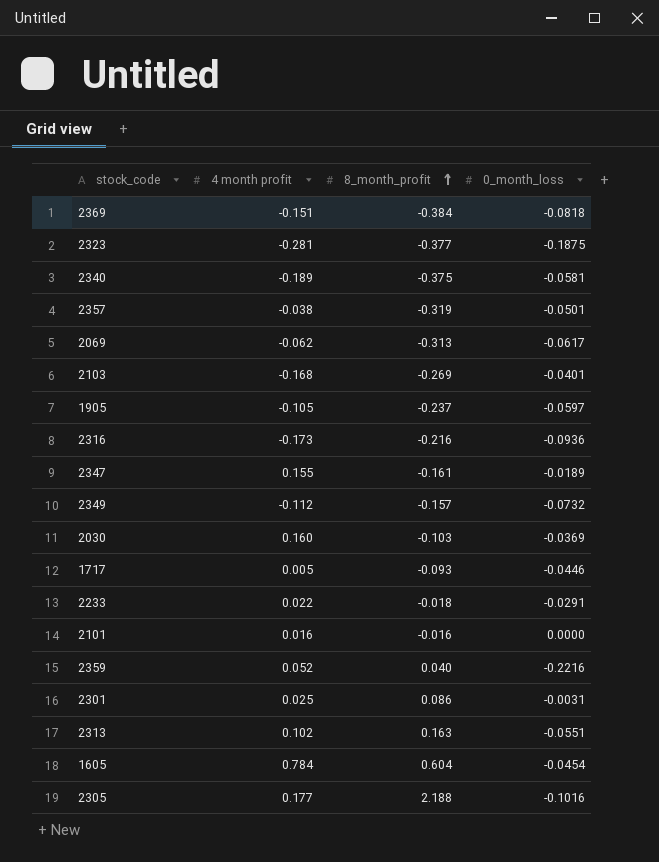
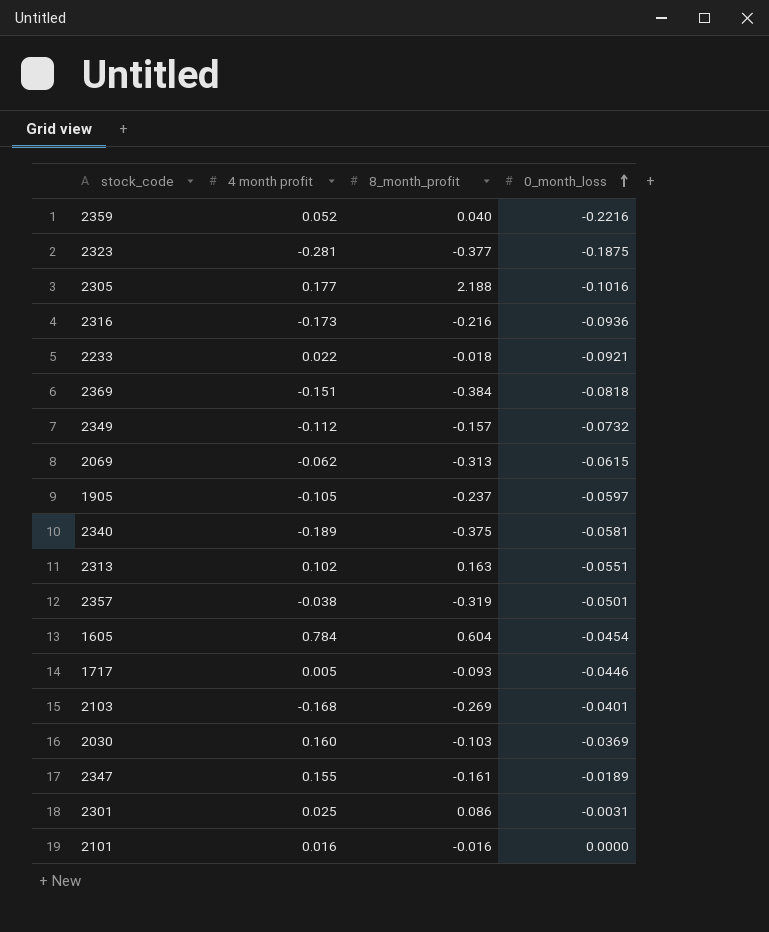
row order: 8_month_profit ascending -> 0_month_loss ascending
2233 | 0_month_loss: -0.0291 -> -0.0921
2069 | 0_month_loss: -0.0617 -> -0.0615

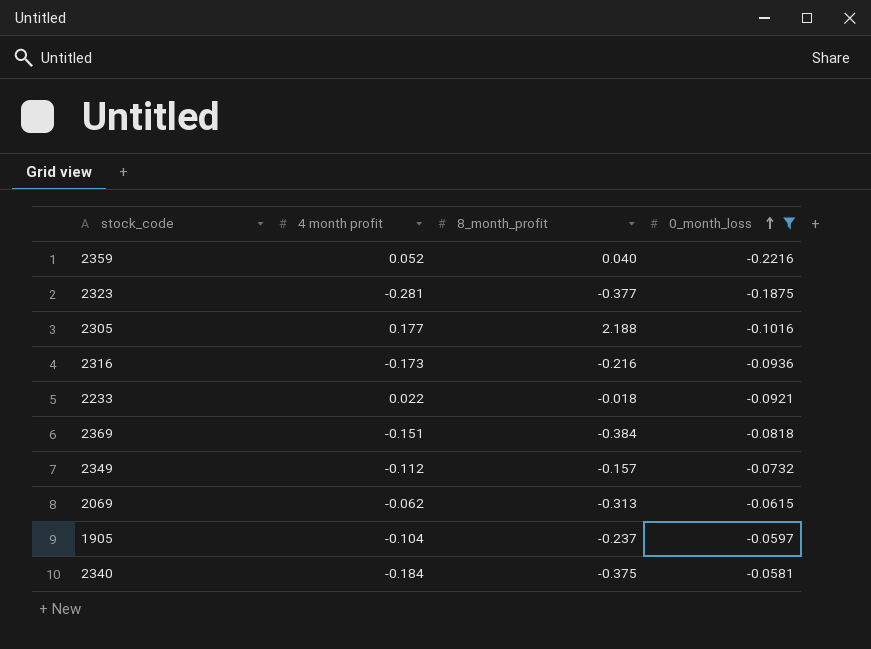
filter: none -> 0_month_loss <= -0.0581
1905 | 4 month profit: -0.105 -> -0.104
2340 | 4 month profit: -0.189 -> -0.184

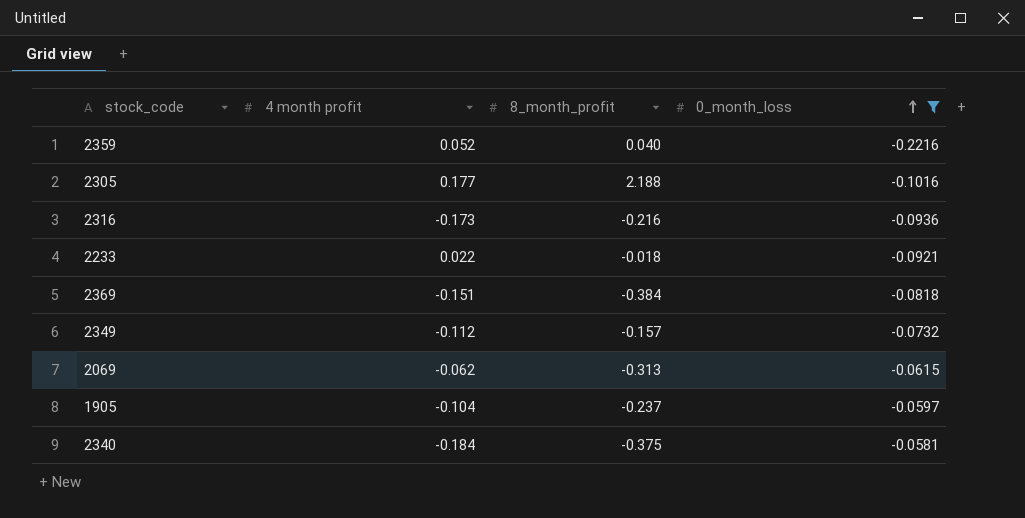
row 2323: -0.281 | -0.377 | -0.1875 -> none

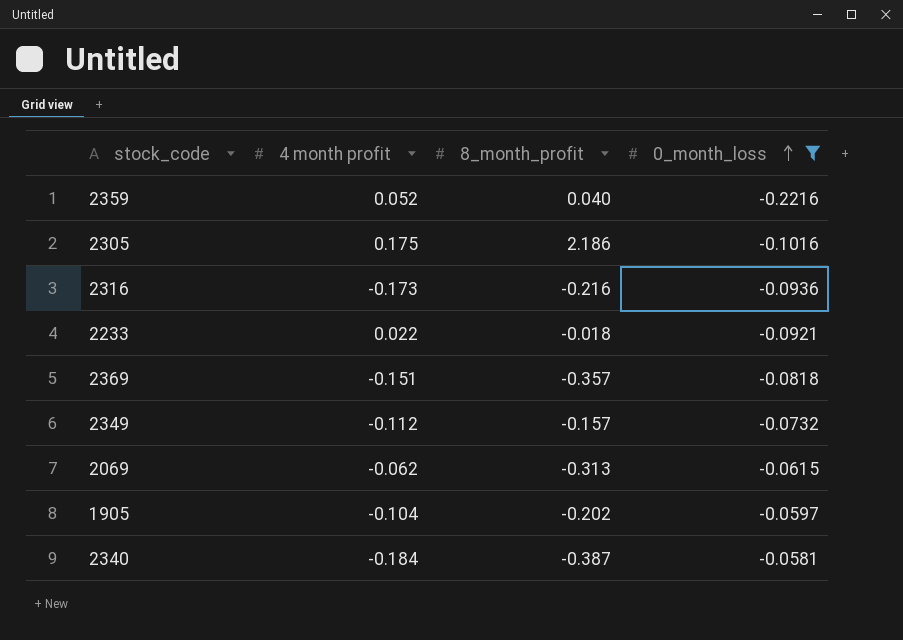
2305 | 4 month profit: 0.177 -> 0.175
2305 | 8_month_profit: 2.188 -> 2.186
2369 | 8_month_profit: -0.384 -> -0.357
1905 | 8_month_profit: -0.237 -> -0.202
2340 | 8_month_profit: -0.375 -> -0.387

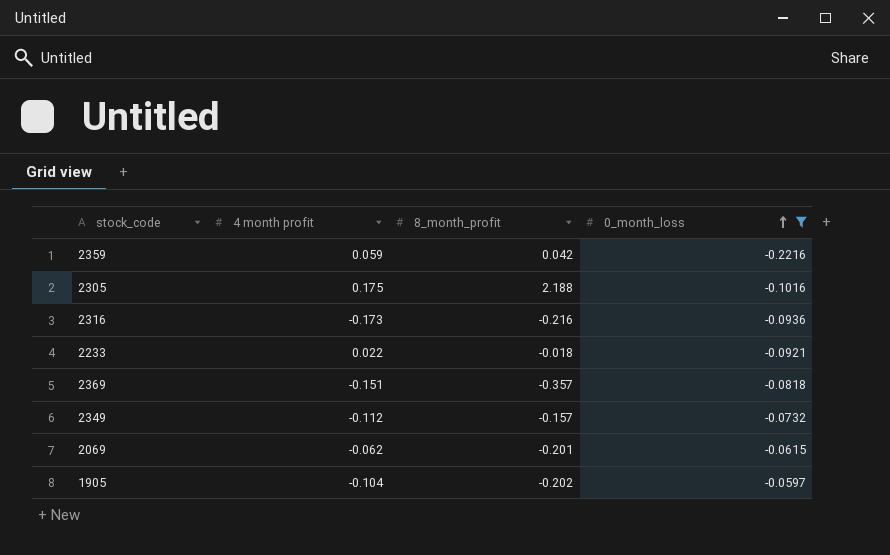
row 2340: -0.184 | -0.387 | -0.0581 -> none
2359 | 4 month profit: 0.052 -> 0.059
2359 | 8_month_profit: 0.040 -> 0.042
2305 | 8_month_profit: 2.186 -> 2.188
2069 | 8_month_profit: -0.313 -> -0.201

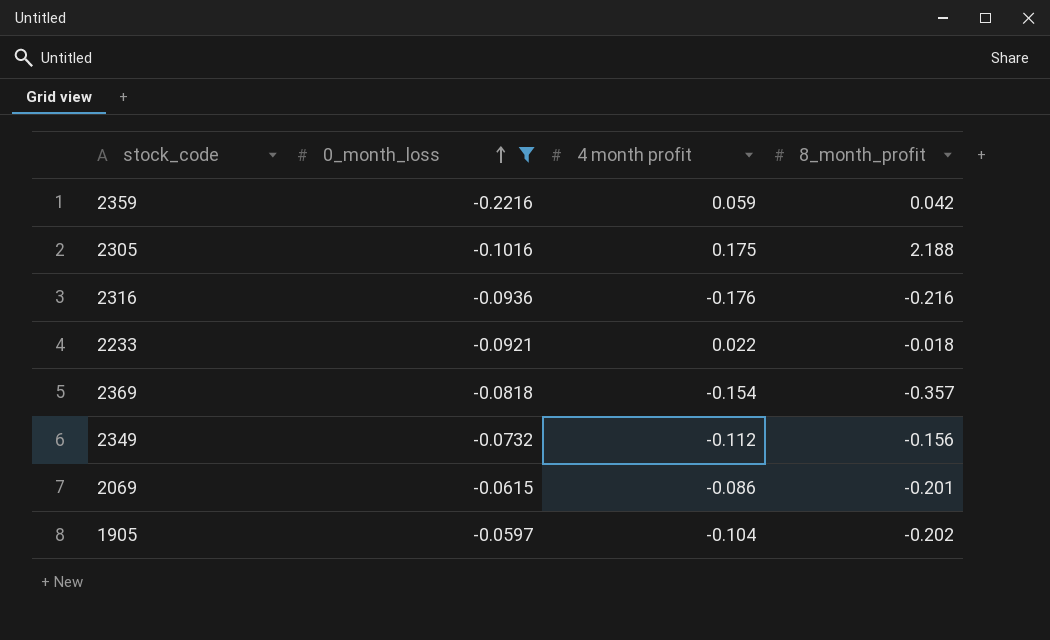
column 0_month_loss | position: 4 -> 2
2316 | 4 month profit: -0.173 -> -0.176
2369 | 4 month profit: -0.151 -> -0.154
2349 | 8_month_profit: -0.157 -> -0.156
2069 | 4 month profit: -0.062 -> -0.086

